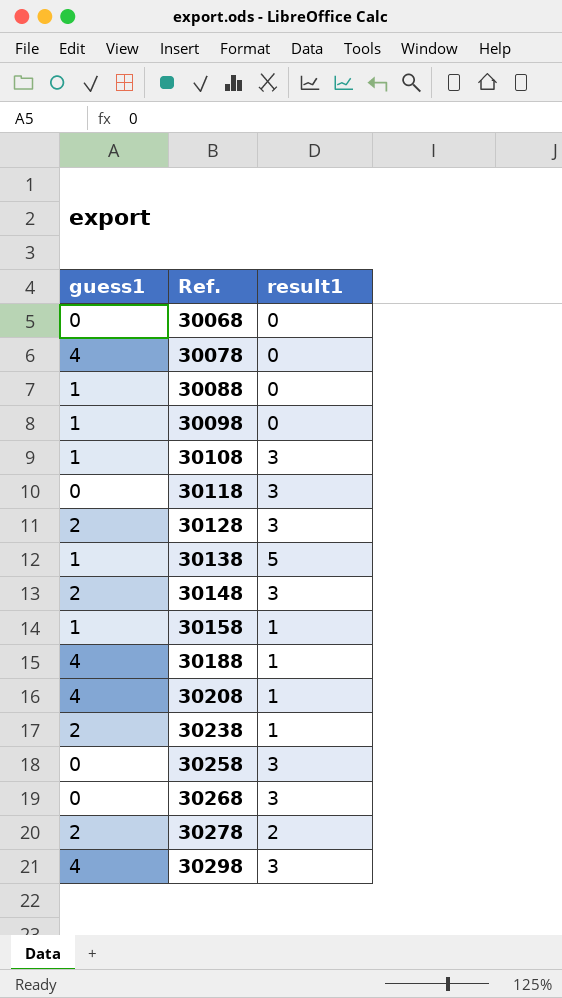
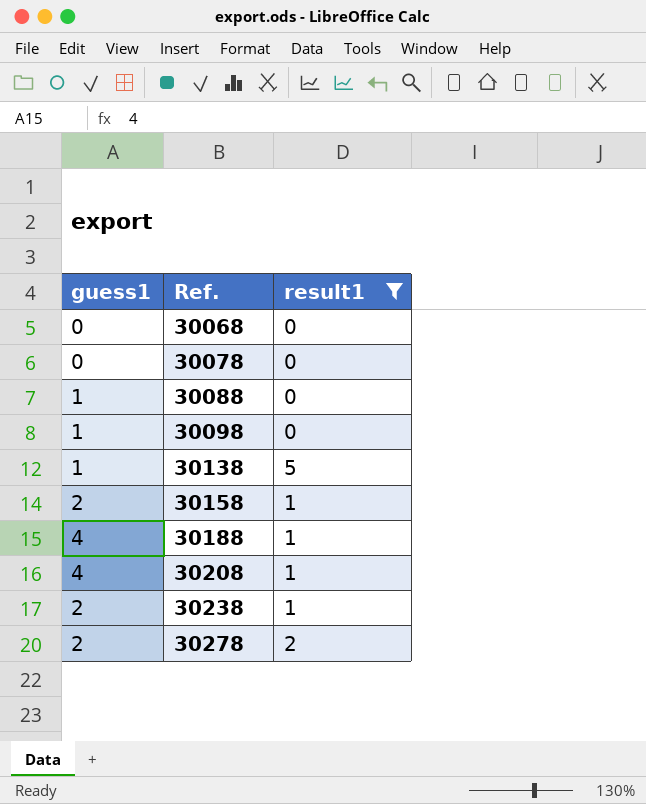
filter: none -> result1 != 3
30078 | guess1: 4 -> 0
30158 | guess1: 1 -> 2

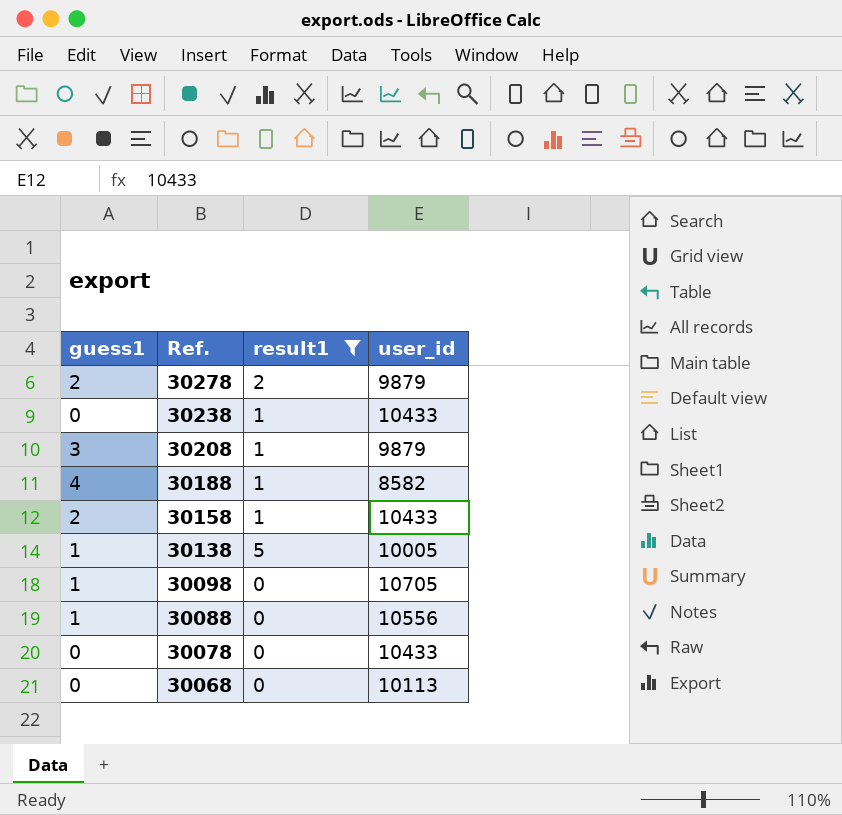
row order: Ref. ascending -> Ref. descending
column user_id | position: none -> 4
30238 | guess1: 2 -> 0
30208 | guess1: 4 -> 3

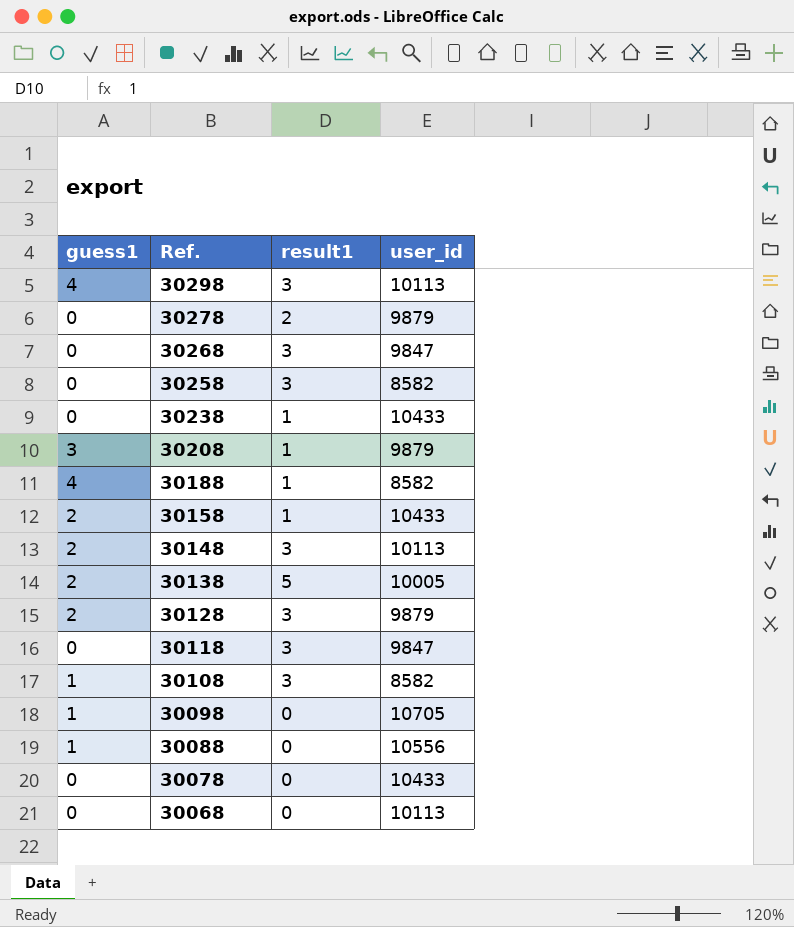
filter: result1 != 3 -> none
30278 | guess1: 2 -> 0
30138 | guess1: 1 -> 2

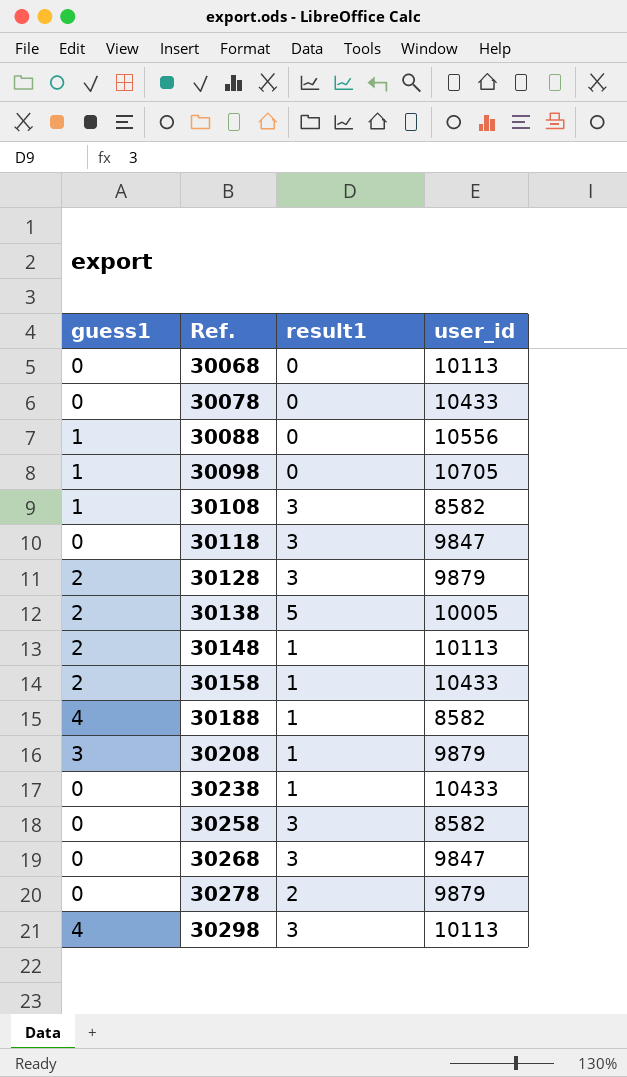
row order: Ref. descending -> Ref. ascending
30148 | result1: 3 -> 1

